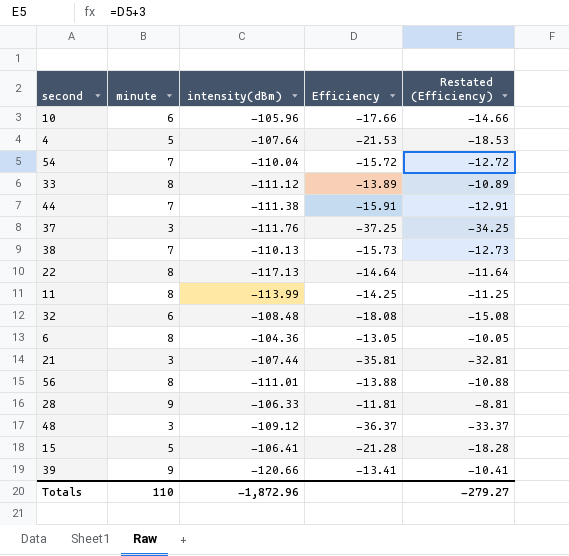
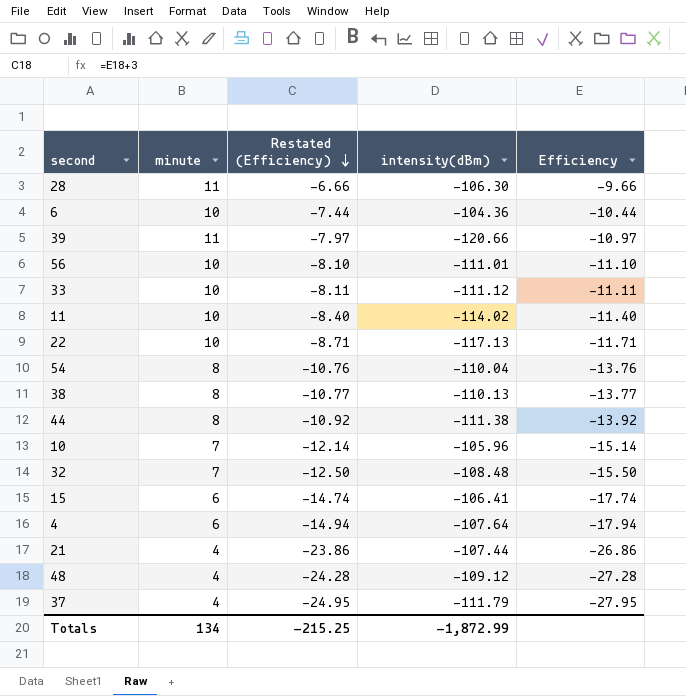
row order: none -> Restated (Efficiency) descending
column Restated (Efficiency) | position: 5 -> 3
28 | minute: 9 -> 11
28 | Restated (Efficiency): -8.81 -> -6.66
28 | intensity(dBm): -106.33 -> -106.30
28 | Efficiency: -11.81 -> -9.66
6 | minute: 8 -> 10
6 | Restated (Efficiency): -10.05 -> -7.44
6 | Efficiency: -13.05 -> -10.44
39 | minute: 9 -> 11
39 | Restated (Efficiency): -10.41 -> -7.97
39 | Efficiency: -13.41 -> -10.97
56 | minute: 8 -> 10
56 | Restated (Efficiency): -10.88 -> -8.10
56 | Efficiency: -13.88 -> -11.10
33 | minute: 8 -> 10
33 | Restated (Efficiency): -10.89 -> -8.11
33 | Efficiency: -13.89 -> -11.11
11 | minute: 8 -> 10
11 | Restated (Efficiency): -11.25 -> -8.40
11 | intensity(dBm): -113.99 -> -114.02
11 | Efficiency: -14.25 -> -11.40
22 | minute: 8 -> 10
22 | Restated (Efficiency): -11.64 -> -8.71
22 | Efficiency: -14.64 -> -11.71
54 | minute: 7 -> 8
54 | Restated (Efficiency): -12.72 -> -10.76
54 | Efficiency: -15.72 -> -13.76
38 | minute: 7 -> 8
38 | Restated (Efficiency): -12.73 -> -10.77
38 | Efficiency: -15.73 -> -13.77
44 | minute: 7 -> 8
44 | Restated (Efficiency): -12.91 -> -10.92
44 | Efficiency: -15.91 -> -13.92
10 | minute: 6 -> 7
10 | Restated (Efficiency): -14.66 -> -12.14
10 | Efficiency: -17.66 -> -15.14
32 | minute: 6 -> 7
32 | Restated (Efficiency): -15.08 -> -12.50
32 | Efficiency: -18.08 -> -15.50
15 | minute: 5 -> 6
15 | Restated (Efficiency): -18.28 -> -14.74
15 | Efficiency: -21.28 -> -17.74
4 | minute: 5 -> 6
4 | Restated (Efficiency): -18.53 -> -14.94
4 | Efficiency: -21.53 -> -17.94
21 | minute: 3 -> 4
21 | Restated (Efficiency): -32.81 -> -23.86
21 | Efficiency: -35.81 -> -26.86
48 | minute: 3 -> 4
48 | Restated (Efficiency): -33.37 -> -24.28
48 | Efficiency: -36.37 -> -27.28
37 | minute: 3 -> 4
37 | Restated (Efficiency): -34.25 -> -24.95
37 | intensity(dBm): -111.76 -> -111.79
37 | Efficiency: -37.25 -> -27.95
Totals | minute: 110 -> 134
Totals | Restated (Efficiency): -279.27 -> -215.25
Totals | intensity(dBm): -1,872.96 -> -1,872.99

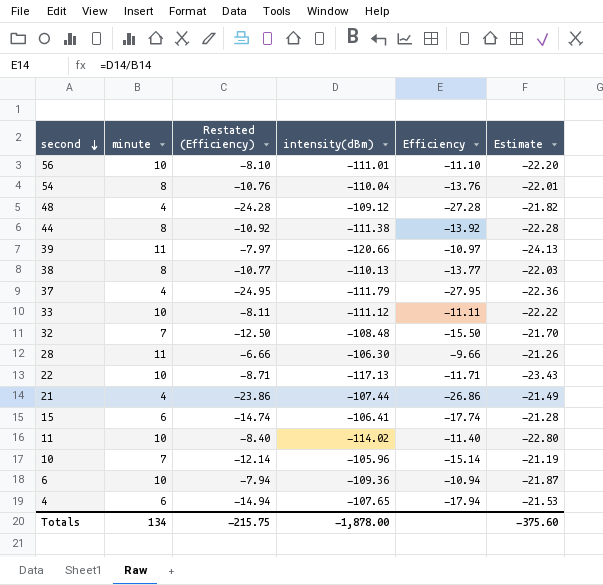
row order: Restated (Efficiency) descending -> second descending
column Estimate | formula: none -> [intensity(dBm)] * 0.2
6 | Restated (Efficiency): -7.44 -> -7.94
6 | intensity(dBm): -104.36 -> -109.36
6 | Efficiency: -10.44 -> -10.94
4 | intensity(dBm): -107.64 -> -107.65
Totals | Restated (Efficiency): -215.25 -> -215.75
Totals | intensity(dBm): -1,872.99 -> -1,878.00

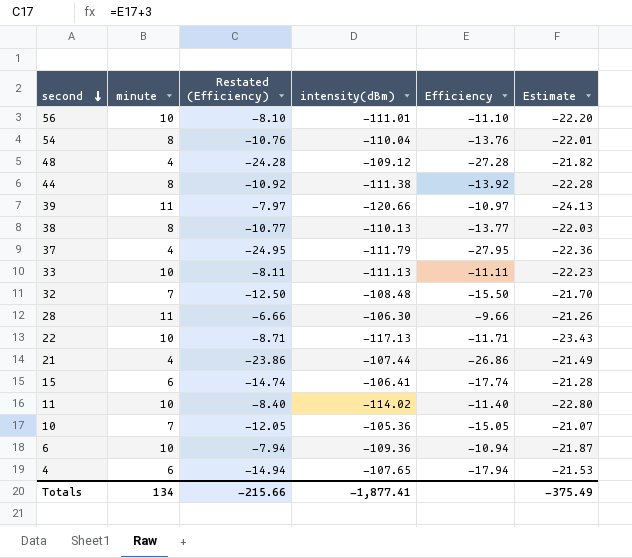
33 | intensity(dBm): -111.12 -> -111.13
33 | Estimate: -22.22 -> -22.23
10 | Restated (Efficiency): -12.14 -> -12.05
10 | intensity(dBm): -105.96 -> -105.36
10 | Efficiency: -15.14 -> -15.05
10 | Estimate: -21.19 -> -21.07
Totals | Restated (Efficiency): -215.75 -> -215.66
Totals | intensity(dBm): -1,878.00 -> -1,877.41
Totals | Estimate: -375.60 -> -375.49

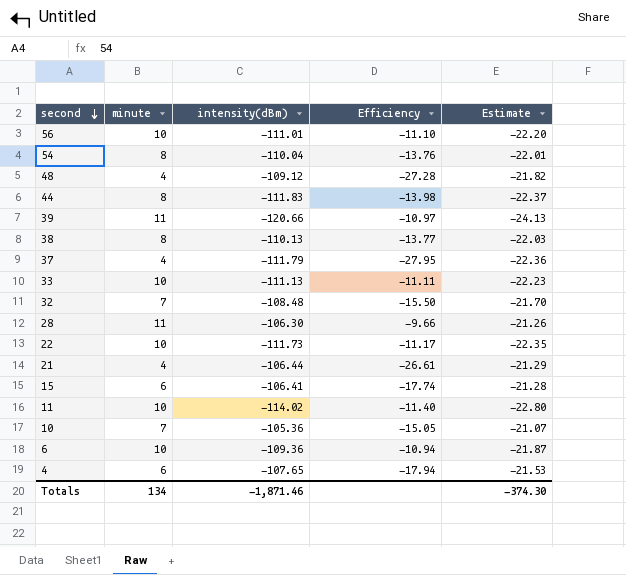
column Restated (Efficiency) | formula: [Efficiency] + 3 -> none
44 | intensity(dBm): -111.38 -> -111.83
44 | Efficiency: -13.92 -> -13.98
44 | Estimate: -22.28 -> -22.37
22 | intensity(dBm): -117.13 -> -111.73
22 | Efficiency: -11.71 -> -11.17
22 | Estimate: -23.43 -> -22.35
21 | intensity(dBm): -107.44 -> -106.44
21 | Efficiency: -26.86 -> -26.61
21 | Estimate: -21.49 -> -21.29
Totals | intensity(dBm): -1,877.41 -> -1,871.46
Totals | Estimate: -375.49 -> -374.30

